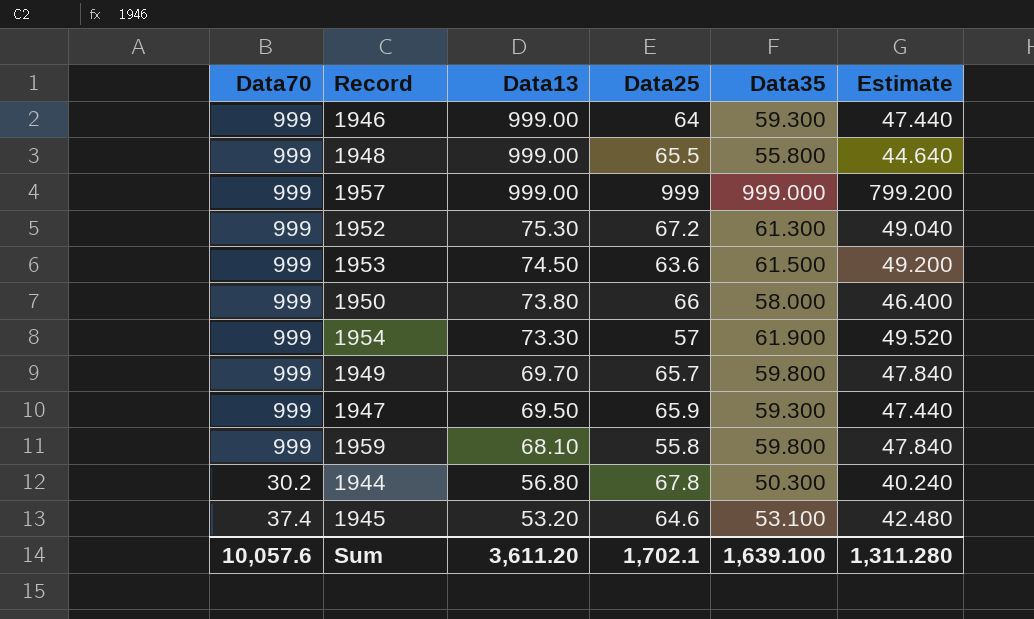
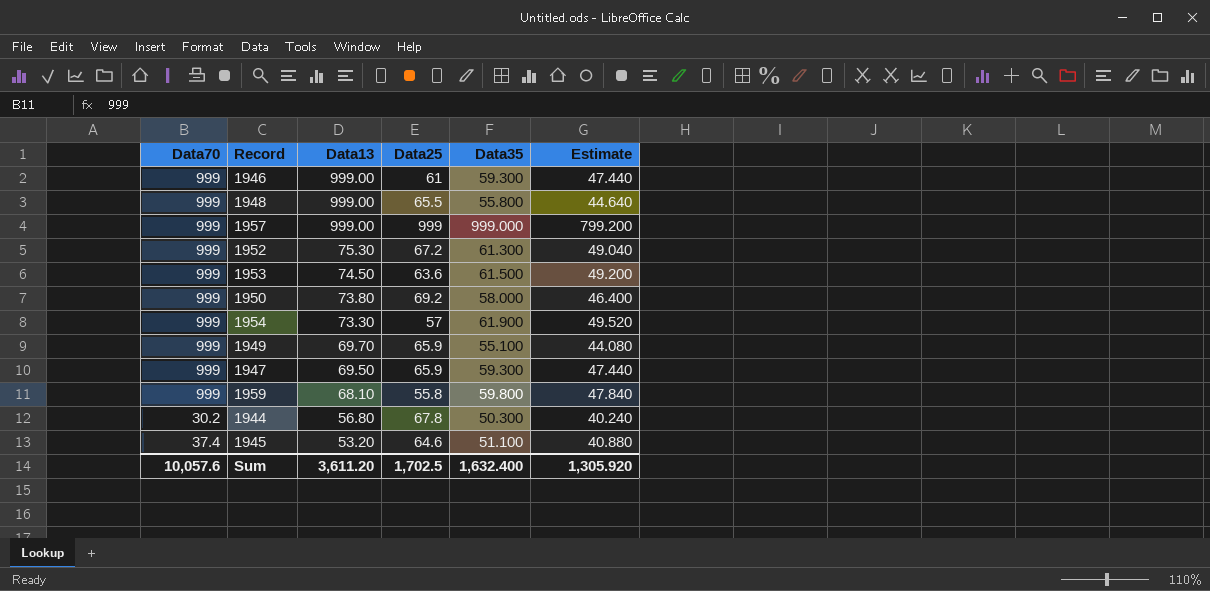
1946 | Data25: 64 -> 61
1950 | Data25: 66 -> 69.2
1949 | Data25: 65.7 -> 65.9
1949 | Data35: 59.800 -> 55.100
1949 | Estimate: 47.840 -> 44.080
1945 | Data35: 53.100 -> 51.100
1945 | Estimate: 42.480 -> 40.880
Sum | Data25: 1,702.1 -> 1,702.5
Sum | Data35: 1,639.100 -> 1,632.400
Sum | Estimate: 1,311.280 -> 1,305.920

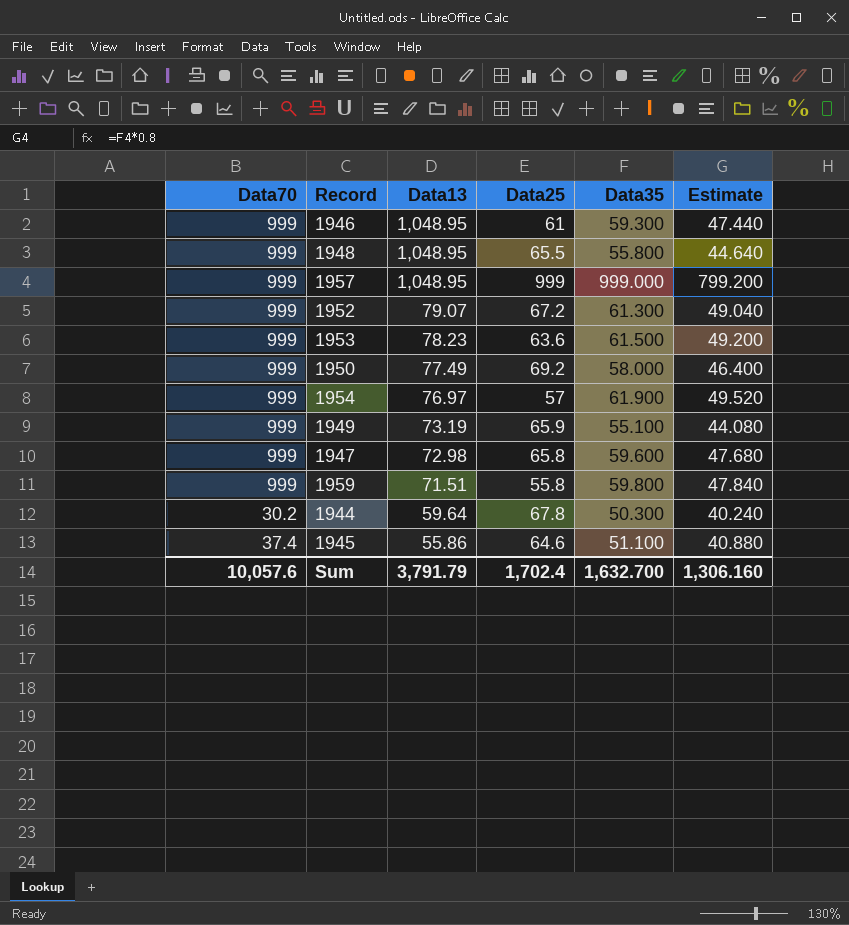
1946 | Data13: 999.00 -> 1,048.95
1948 | Data13: 999.00 -> 1,048.95
1957 | Data13: 999.00 -> 1,048.95
1952 | Data13: 75.30 -> 79.07
1953 | Data13: 74.50 -> 78.23
1950 | Data13: 73.80 -> 77.49
1954 | Data13: 73.30 -> 76.97
1949 | Data13: 69.70 -> 73.19
1947 | Data13: 69.50 -> 72.98
1947 | Data25: 65.9 -> 65.8
1947 | Data35: 59.300 -> 59.600
1947 | Estimate: 47.440 -> 47.680
1959 | Data13: 68.10 -> 71.51
1944 | Data13: 56.80 -> 59.64
1945 | Data13: 53.20 -> 55.86
Sum | Data13: 3,611.20 -> 3,791.79
Sum | Data25: 1,702.5 -> 1,702.4
Sum | Data35: 1,632.400 -> 1,632.700
Sum | Estimate: 1,305.920 -> 1,306.160

